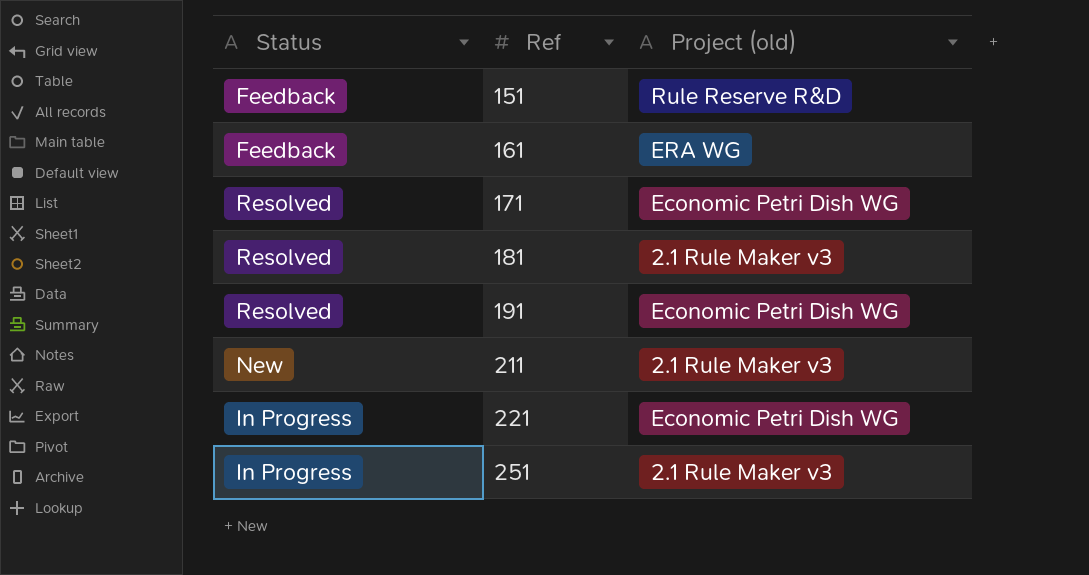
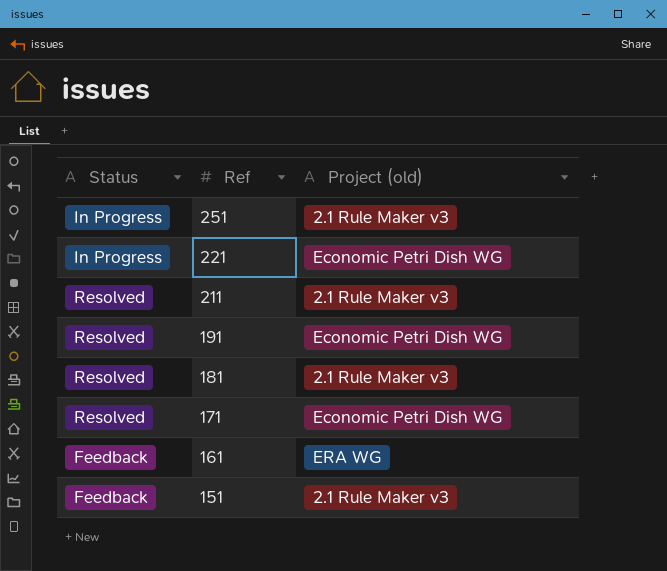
row order: Ref ascending -> Ref descending
211 | Status: New -> Resolved
151 | Project (old): Rule Reserve R&D -> 2.1 Rule Maker v3

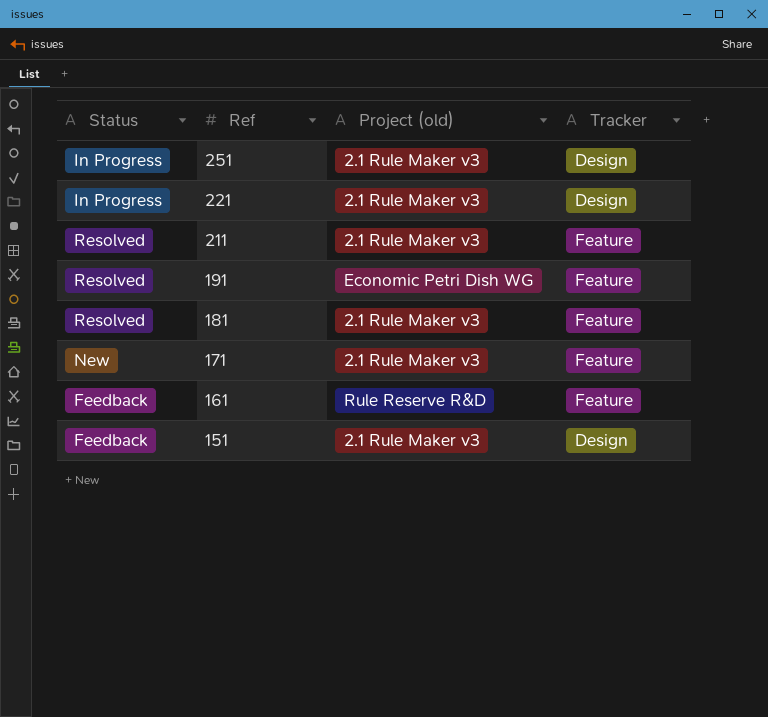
column Tracker | position: none -> 4
221 | Project (old): Economic Petri Dish WG -> 2.1 Rule Maker v3
171 | Status: Resolved -> New
171 | Project (old): Economic Petri Dish WG -> 2.1 Rule Maker v3
161 | Project (old): ERA WG -> Rule Reserve R&D

